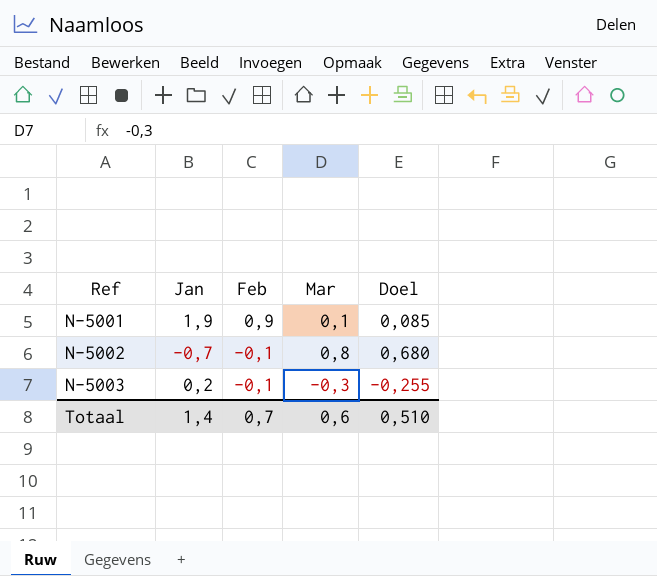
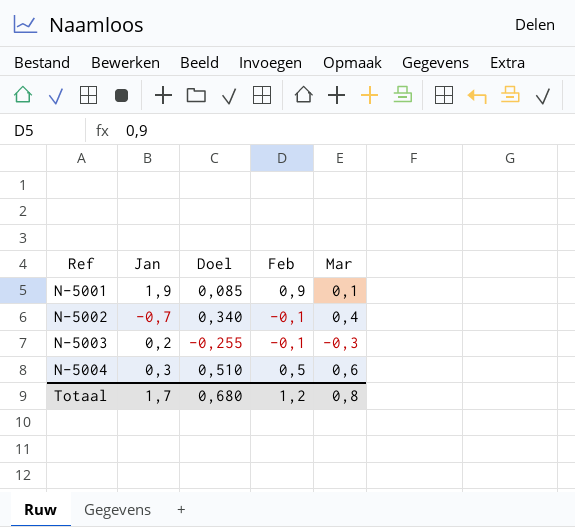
column Doel | position: 5 -> 3
N-5002 | Doel: 0,680 -> 0,340
N-5002 | Mar: 0,8 -> 0,4
row N-5004: none -> 0,3 | 0,510 | 0,5 | 0,6
Totaal | Jan: 1,4 -> 1,7
Totaal | Doel: 0,510 -> 0,680
Totaal | Feb: 0,7 -> 1,2
Totaal | Mar: 0,6 -> 0,8

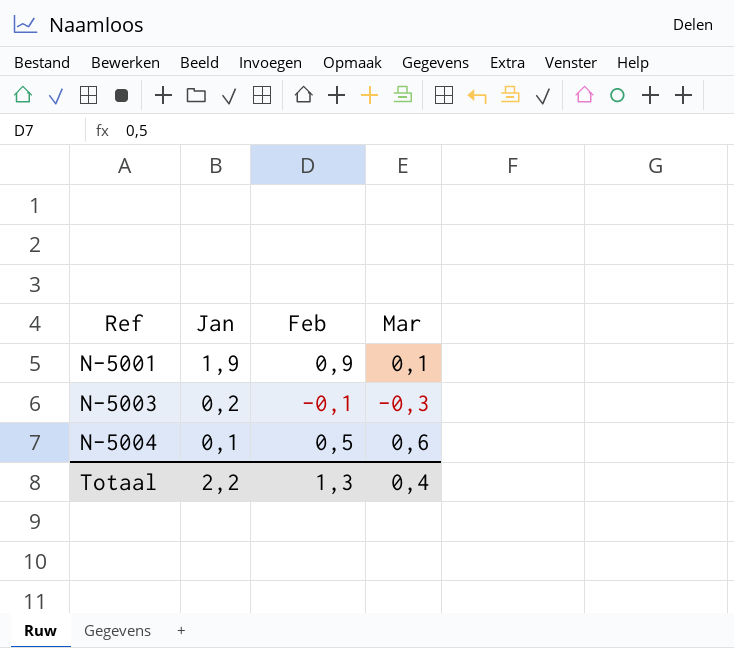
column Doel | formula: [Mar] * 0,85 -> none
row N-5002: -0,7 | 0,340 | -0,1 | 0,4 -> none
N-5004 | Jan: 0,3 -> 0,1
Totaal | Jan: 1,7 -> 2,2
Totaal | Feb: 1,2 -> 1,3
Totaal | Mar: 0,8 -> 0,4

